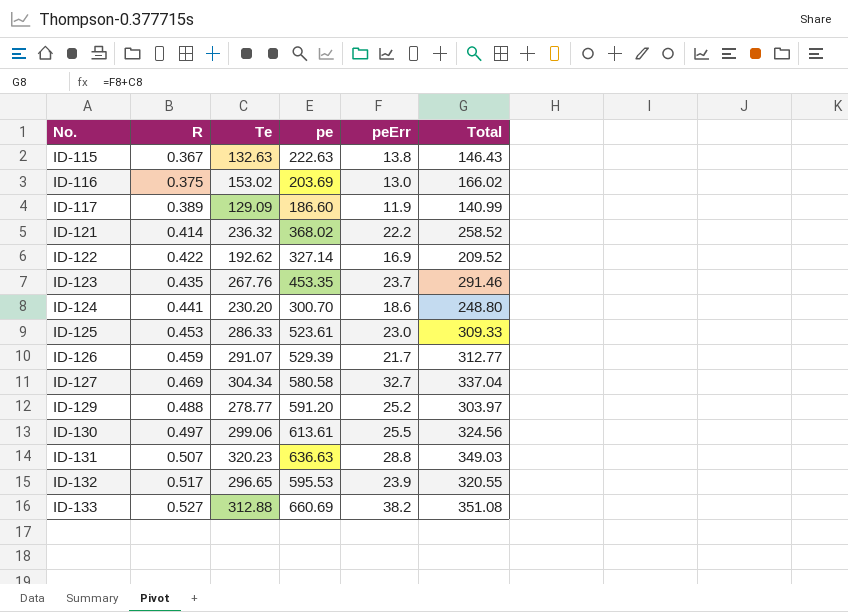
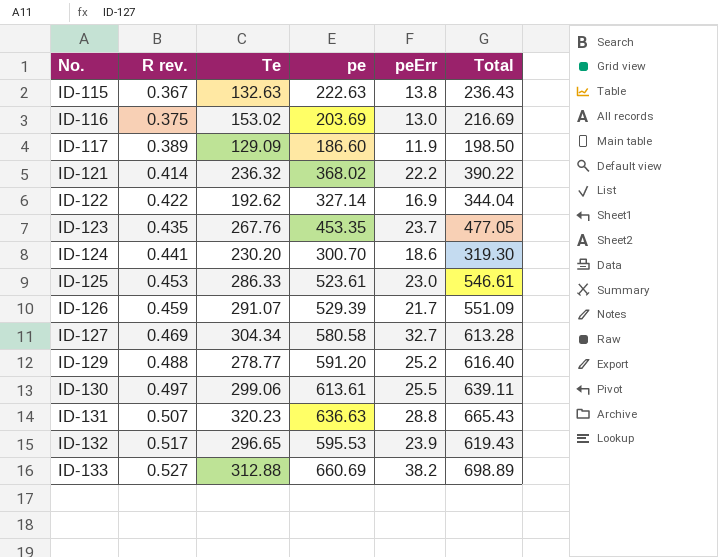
column name: R -> R rev.
column Total | formula: [Te] + [peErr] -> [pe] + [peErr]

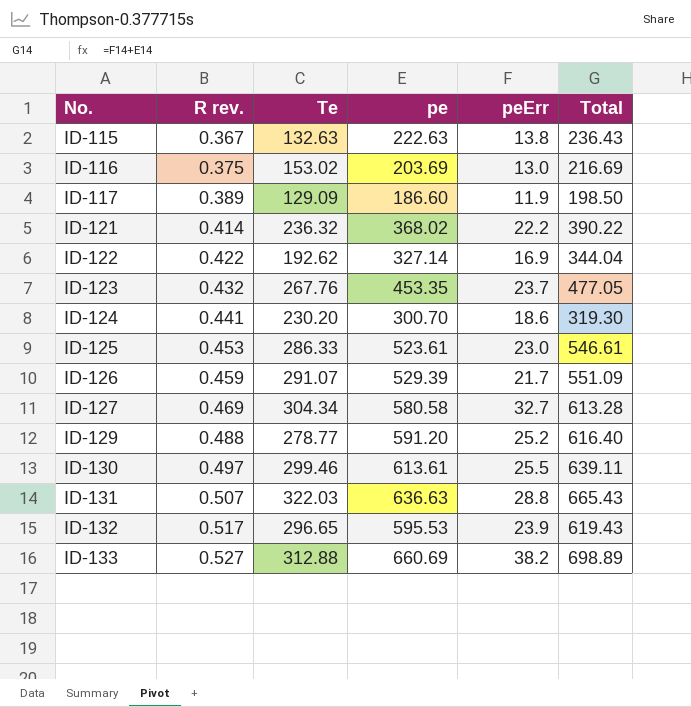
ID-123 | R rev.: 0.435 -> 0.432
ID-130 | Te: 299.06 -> 299.46
ID-131 | Te: 320.23 -> 322.03

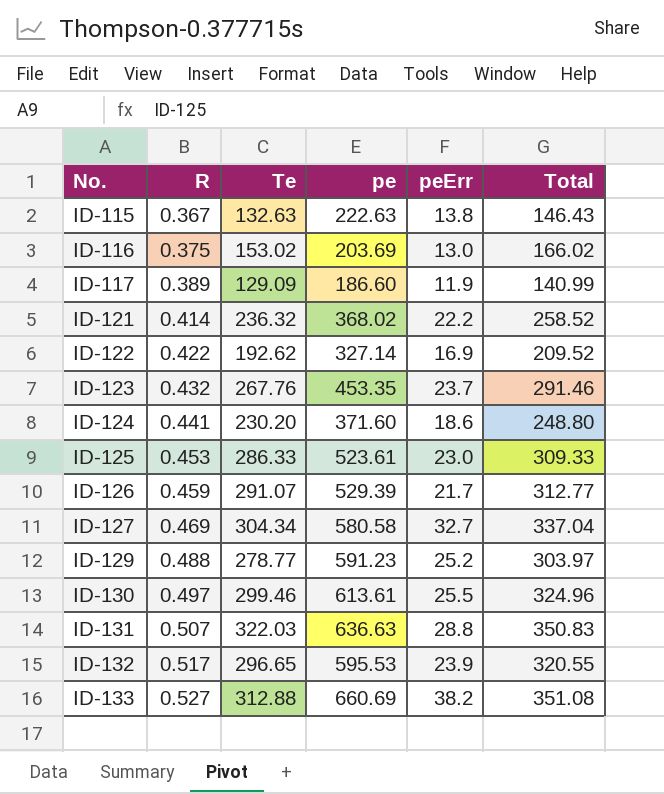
column name: R rev. -> R
column Total | formula: [pe] + [peErr] -> [Te] + [peErr]
ID-124 | pe: 300.70 -> 371.60
ID-129 | pe: 591.20 -> 591.23

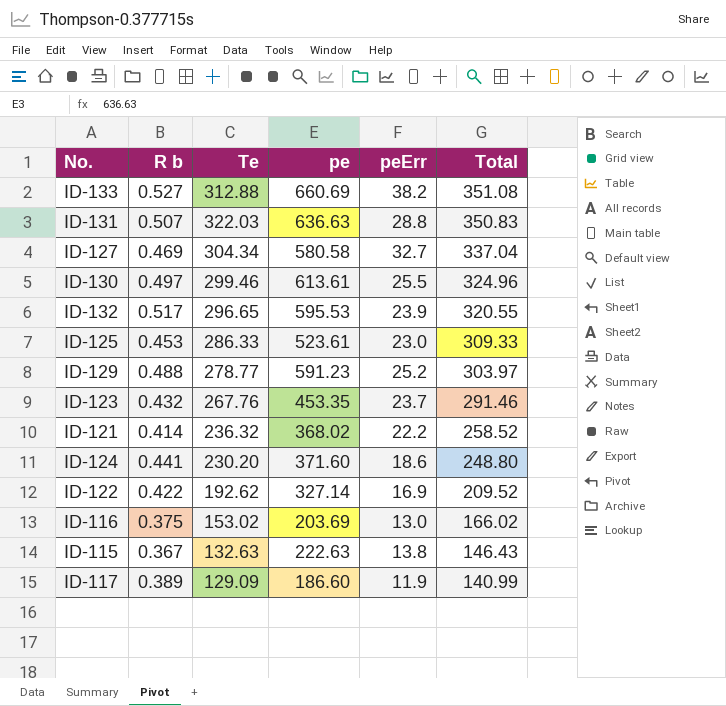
row order: No. ascending -> Total descending
column name: R -> R b
row ID-126: 0.459 | 291.07 | 529.39 | 21.7 | 312.77 -> none

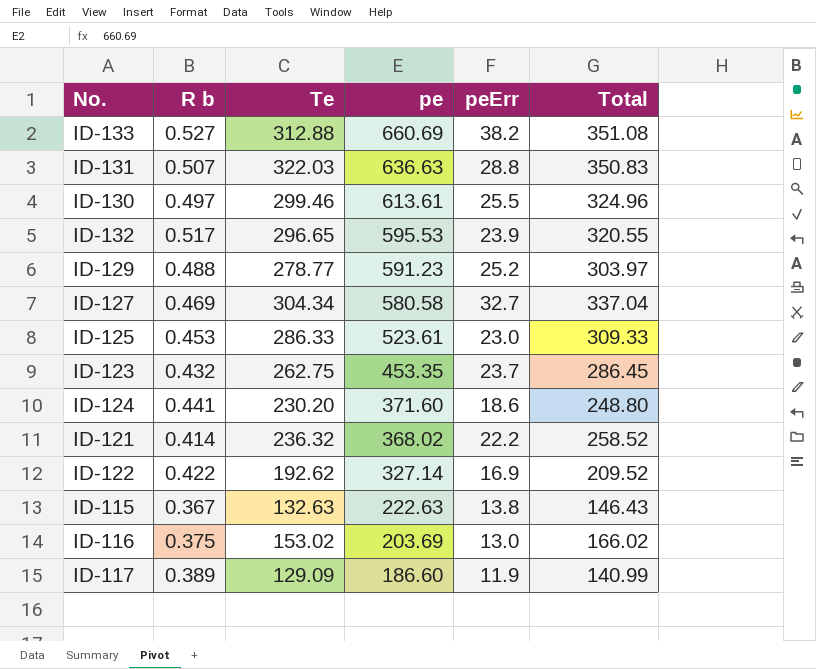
row order: Total descending -> pe descending
ID-123 | Te: 267.76 -> 262.75
ID-123 | Total: 291.46 -> 286.45

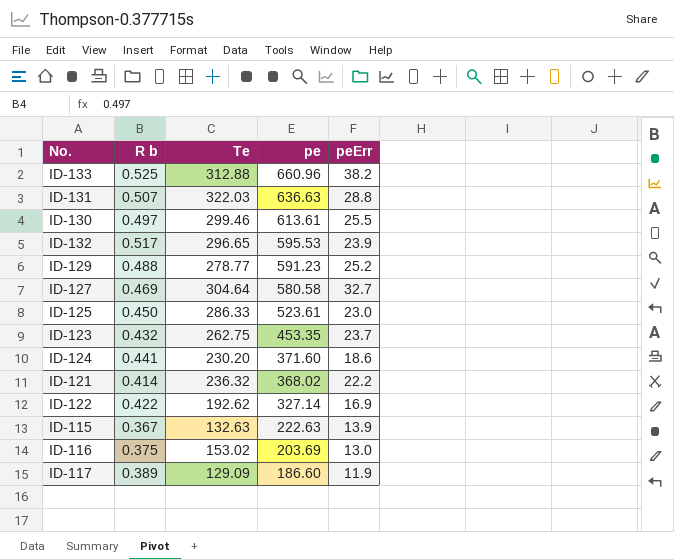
column Total | formula: [Te] + [peErr] -> none
ID-133 | R b: 0.527 -> 0.525
ID-133 | pe: 660.69 -> 660.96
ID-127 | Te: 304.34 -> 304.64
ID-125 | R b: 0.453 -> 0.450
ID-115 | peErr: 13.8 -> 13.9

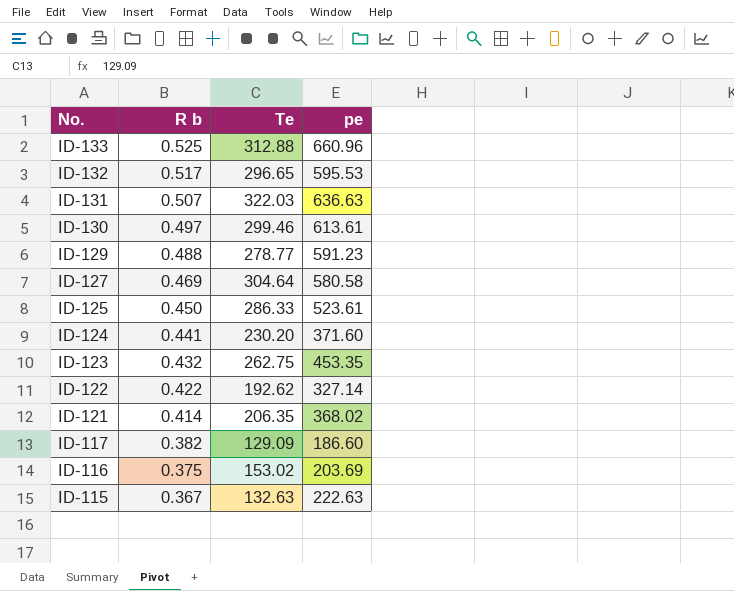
row order: pe descending -> No. descending
column peErr | position: 5 -> none
ID-121 | Te: 236.32 -> 206.35
ID-117 | R b: 0.389 -> 0.382

